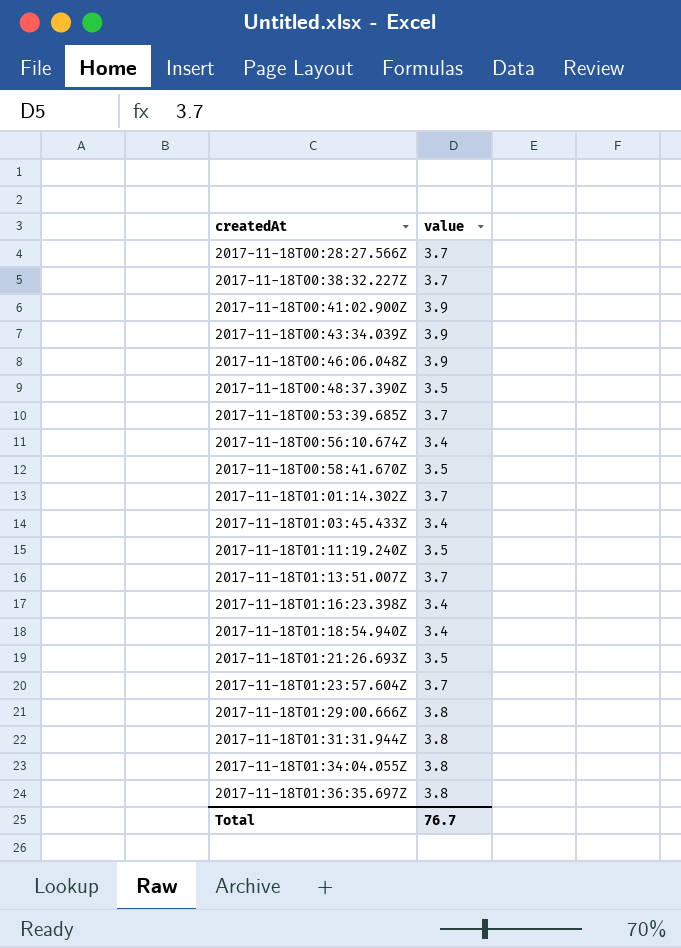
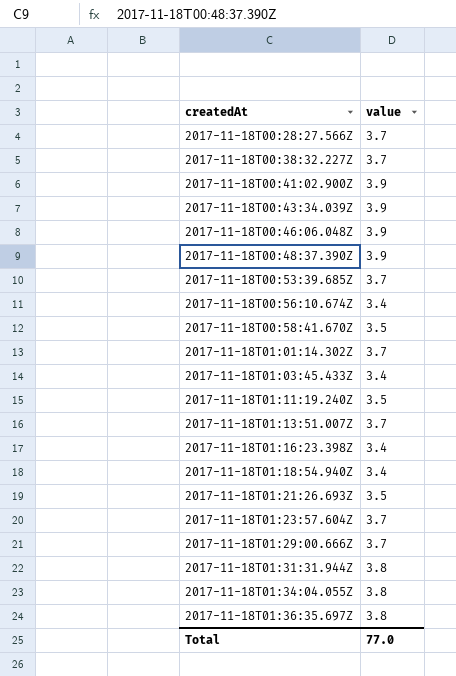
2017-11-18T00:48:37.390Z | value: 3.5 -> 3.9
2017-11-18T01:29:00.666Z | value: 3.8 -> 3.7
Total | value: 76.7 -> 77.0

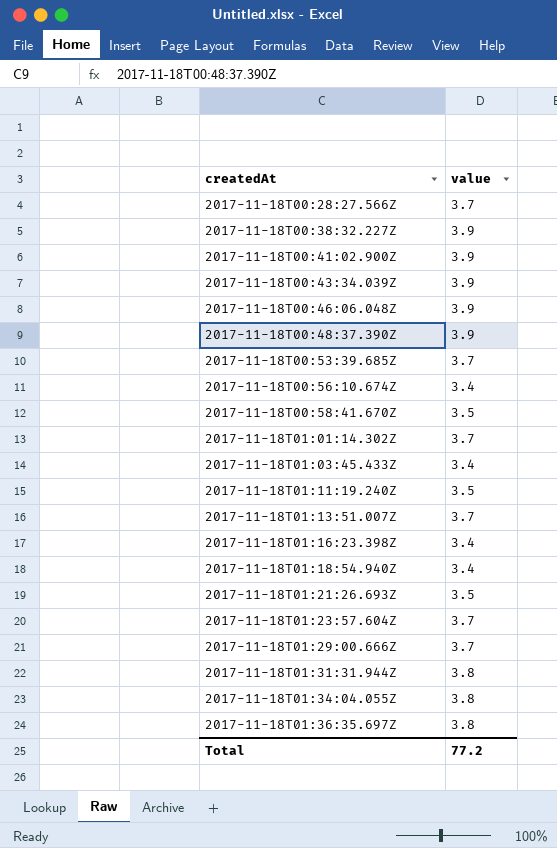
2017-11-18T00:38:32.227Z | value: 3.7 -> 3.9
Total | value: 77.0 -> 77.2

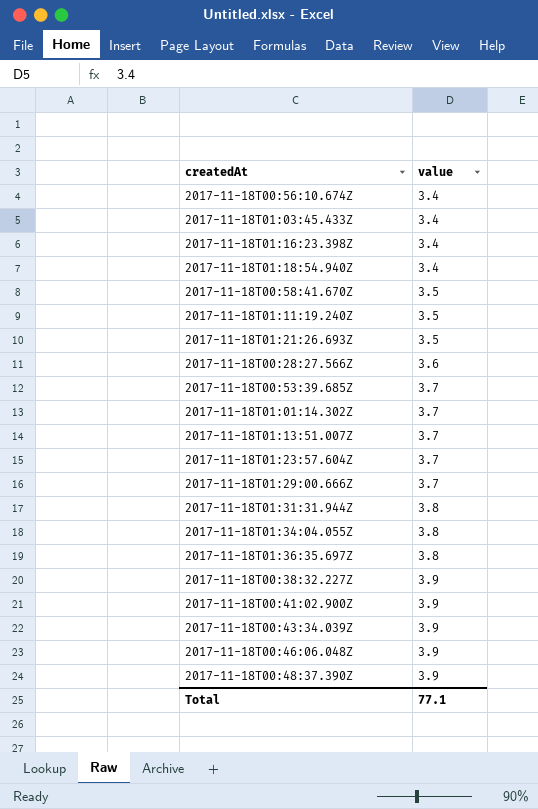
row order: createdAt ascending -> value ascending
2017-11-18T00:28:27.566Z | value: 3.7 -> 3.6
Total | value: 77.2 -> 77.1

